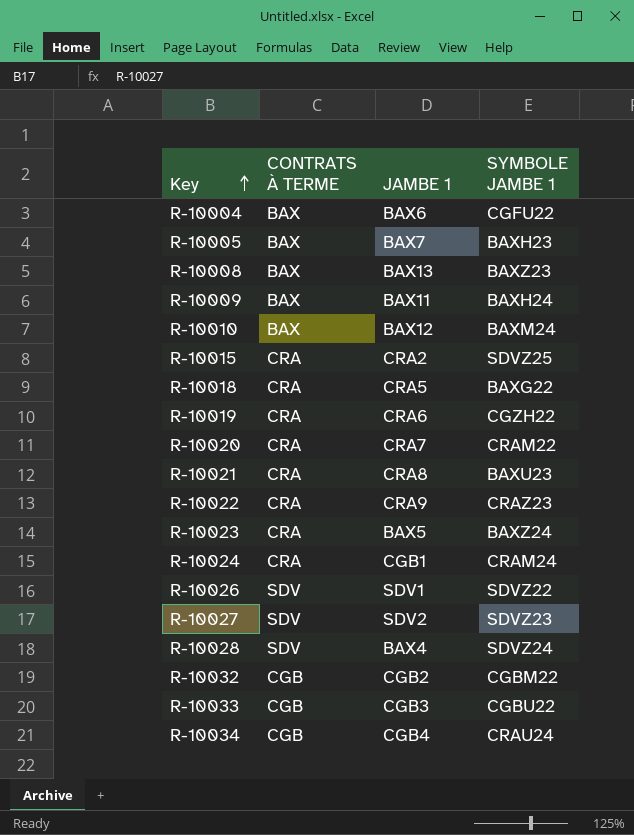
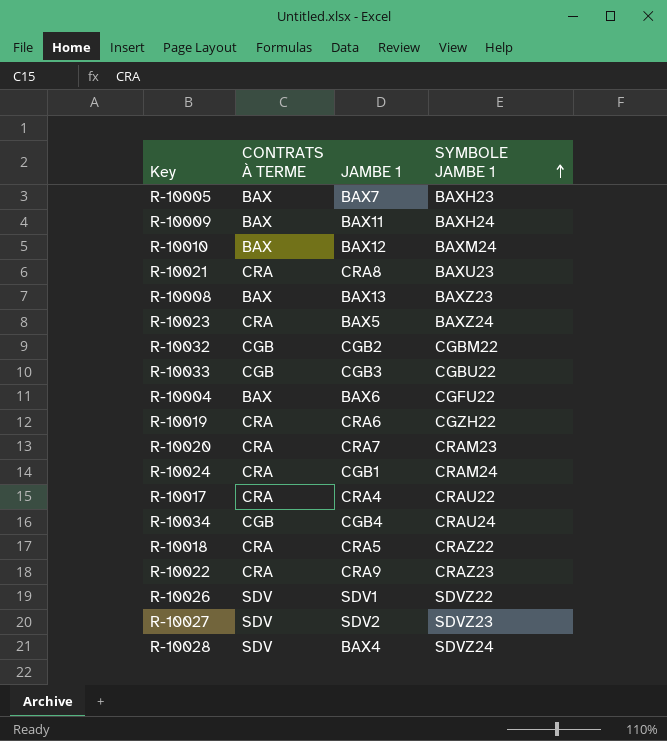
row order: Key ascending -> SYMBOLE JAMBE 1 ascending
row R-10015: CRA | CRA2 | SDVZ25 -> none
R-10020 | SYMBOLE JAMBE 1: CRAM22 -> CRAM23
row R-10017: none -> CRA | CRA4 | CRAU22
R-10018 | SYMBOLE JAMBE 1: BAXG22 -> CRAZ22

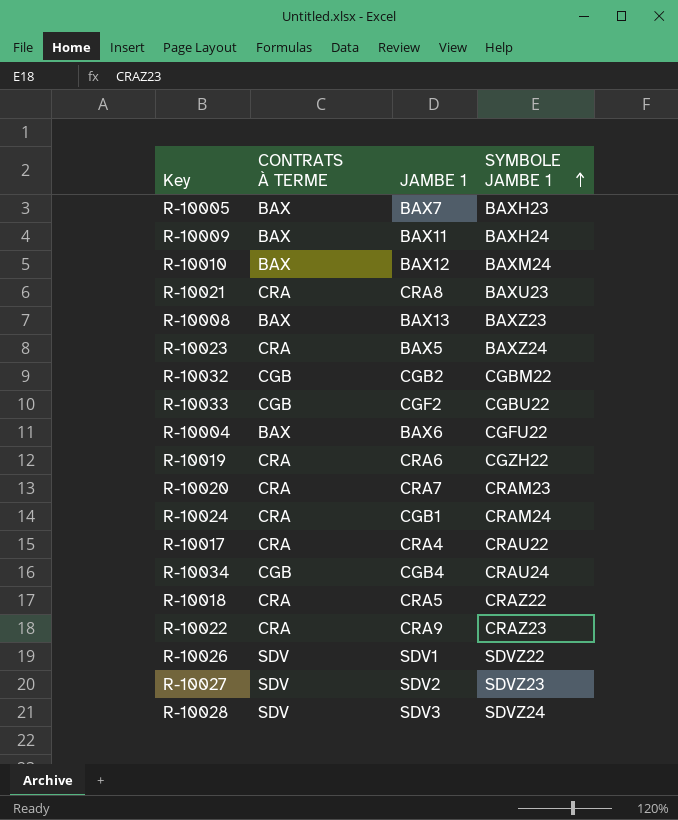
R-10033 | JAMBE 1: CGB3 -> CGF2
R-10028 | JAMBE 1: BAX4 -> SDV3

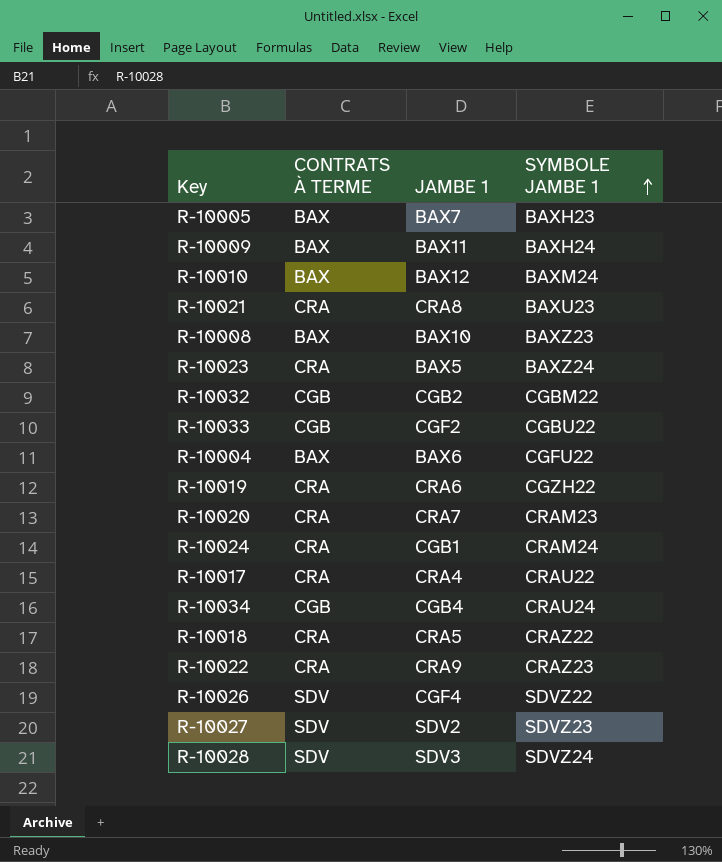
R-10008 | JAMBE 1: BAX13 -> BAX10
R-10026 | JAMBE 1: SDV1 -> CGF4

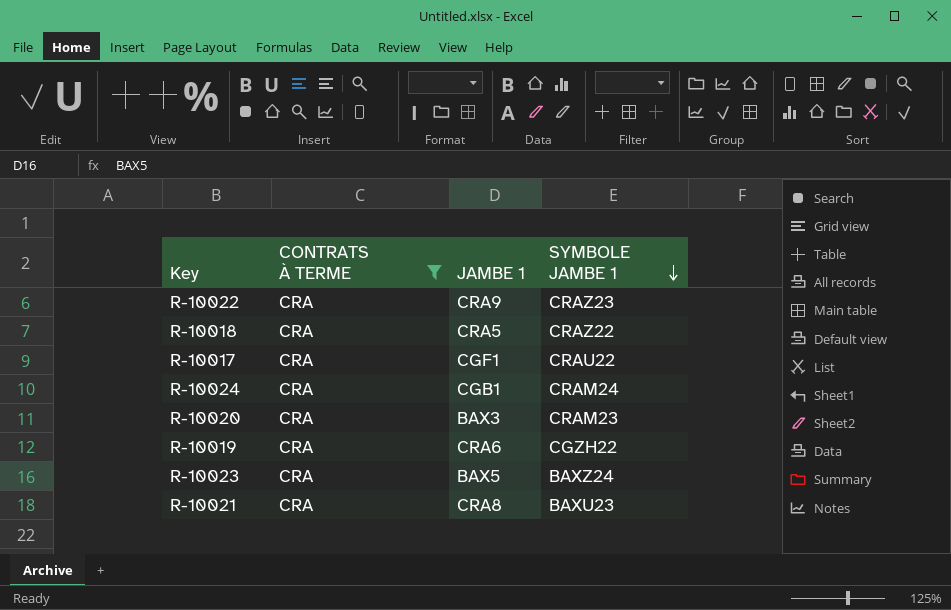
filter: none -> CONTRATS À TERME = CRA
row order: SYMBOLE JAMBE 1 ascending -> SYMBOLE JAMBE 1 descending
R-10017 | JAMBE 1: CRA4 -> CGF1
R-10020 | JAMBE 1: CRA7 -> BAX3

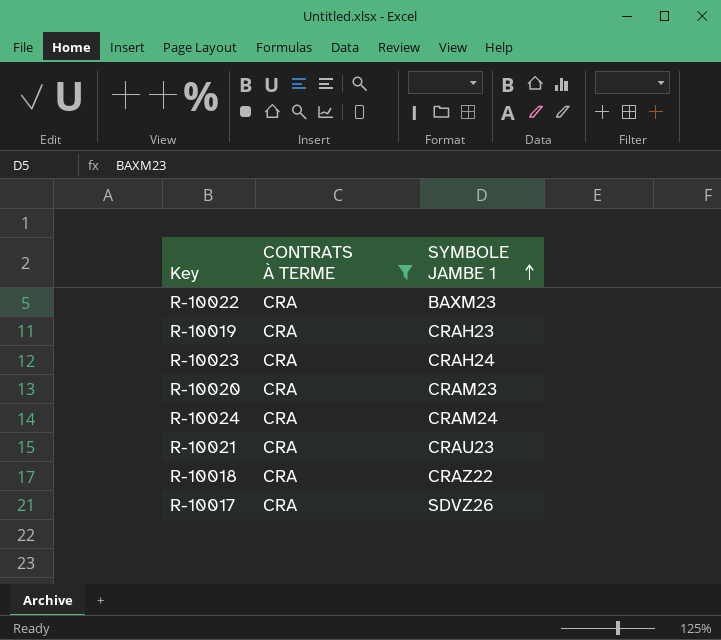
row order: SYMBOLE JAMBE 1 descending -> SYMBOLE JAMBE 1 ascending
column JAMBE 1 | position: 3 -> none
R-10022 | SYMBOLE JAMBE 1: CRAZ23 -> BAXM23
R-10019 | SYMBOLE JAMBE 1: CGZH22 -> CRAH23
R-10023 | SYMBOLE JAMBE 1: BAXZ24 -> CRAH24
R-10021 | SYMBOLE JAMBE 1: BAXU23 -> CRAU23
R-10017 | SYMBOLE JAMBE 1: CRAU22 -> SDVZ26

